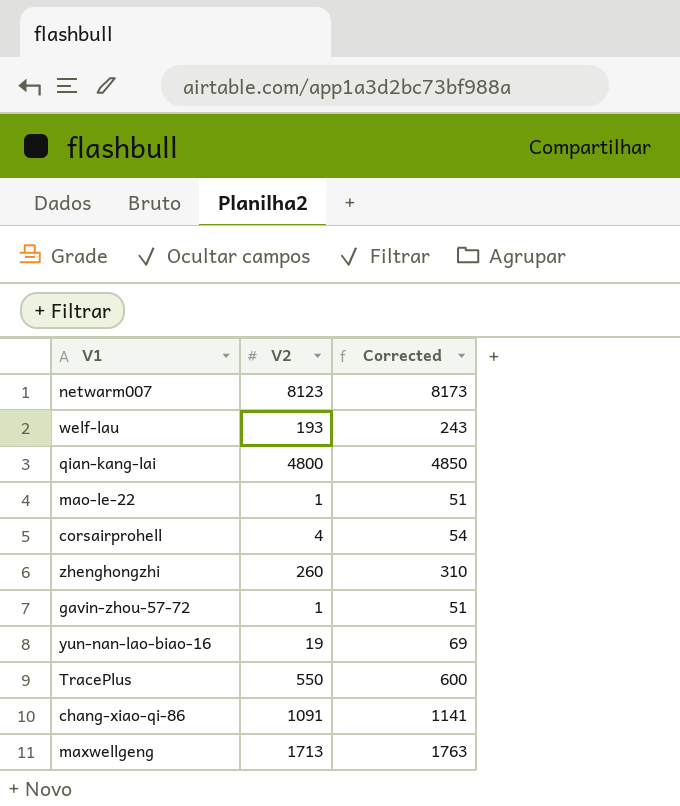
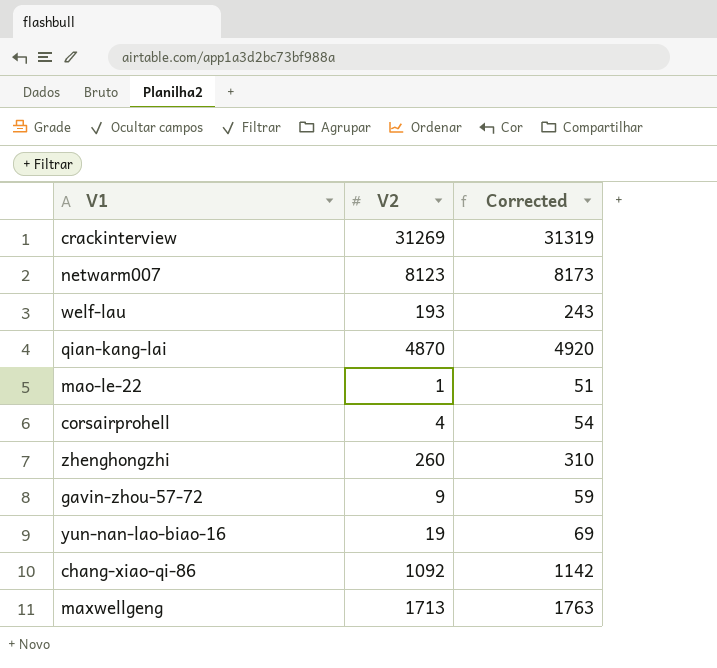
row TracePlus: 550 | 600 -> none
row crackinterview: none -> 31269 | 31319
qian-kang-lai | V2: 4800 -> 4870
qian-kang-lai | Corrected: 4850 -> 4920
gavin-zhou-57-72 | V2: 1 -> 9
gavin-zhou-57-72 | Corrected: 51 -> 59
chang-xiao-qi-86 | V2: 1091 -> 1092
chang-xiao-qi-86 | Corrected: 1141 -> 1142

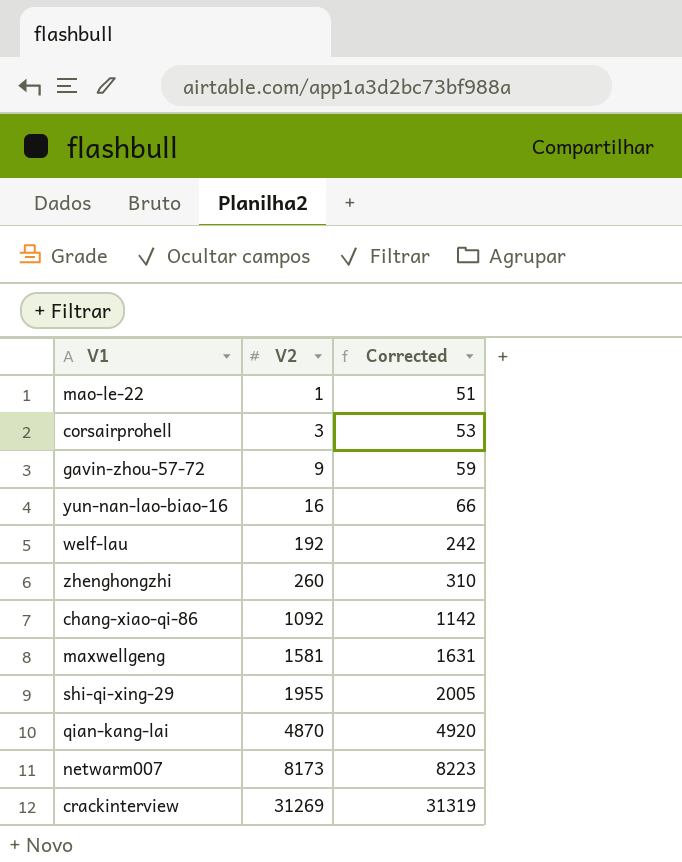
row order: none -> V2 ascending
corsairprohell | V2: 4 -> 3
corsairprohell | Corrected: 54 -> 53
yun-nan-lao-biao-16 | V2: 19 -> 16
yun-nan-lao-biao-16 | Corrected: 69 -> 66
welf-lau | V2: 193 -> 192
welf-lau | Corrected: 243 -> 242
maxwellgeng | V2: 1713 -> 1581
maxwellgeng | Corrected: 1763 -> 1631
row shi-qi-xing-29: none -> 1955 | 2005
netwarm007 | V2: 8123 -> 8173
netwarm007 | Corrected: 8173 -> 8223

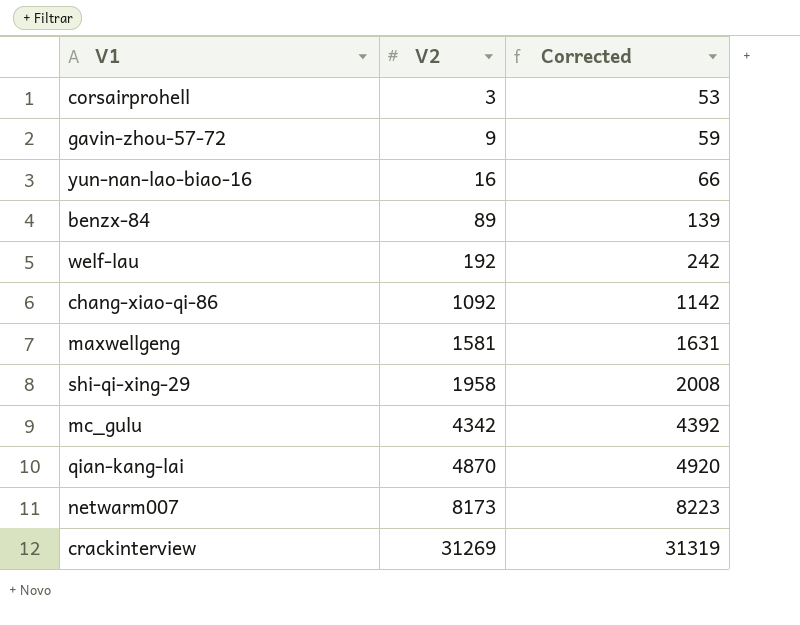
row mao-le-22: 1 | 51 -> none
row zhenghongzhi: 260 | 310 -> none
row benzx-84: none -> 89 | 139
shi-qi-xing-29 | V2: 1955 -> 1958
shi-qi-xing-29 | Corrected: 2005 -> 2008
row mc_gulu: none -> 4342 | 4392

